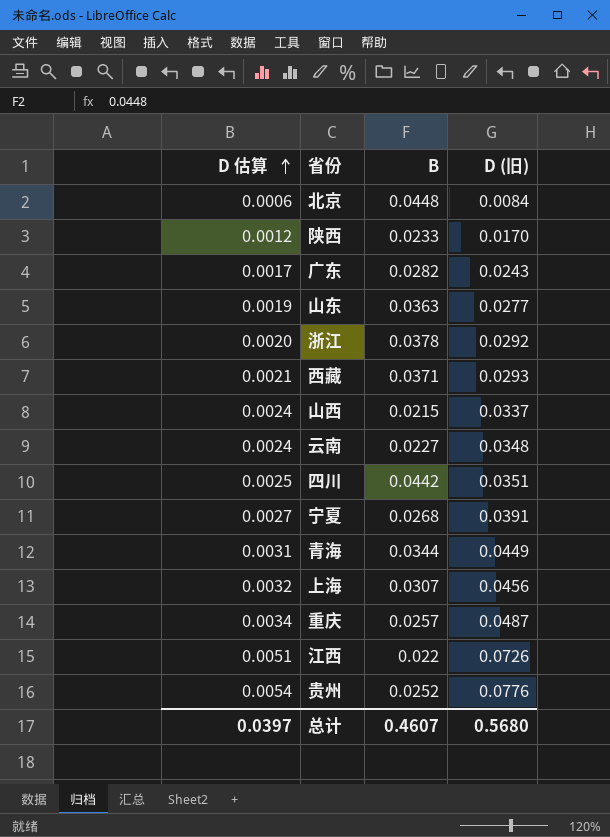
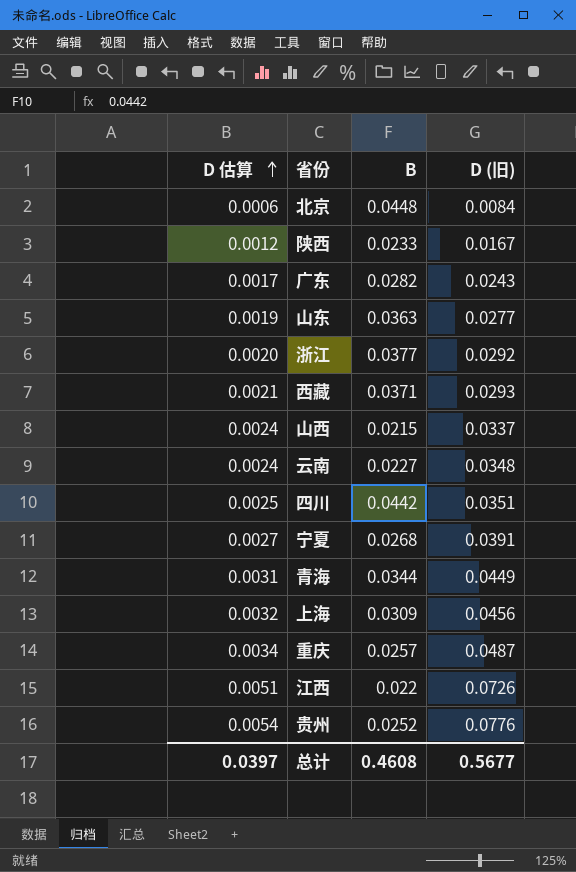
陕西 | D (旧): 0.0170 -> 0.0167
浙江 | B: 0.0378 -> 0.0377
上海 | B: 0.0307 -> 0.0309
总计 | B: 0.4607 -> 0.4608
总计 | D (旧): 0.5680 -> 0.5677

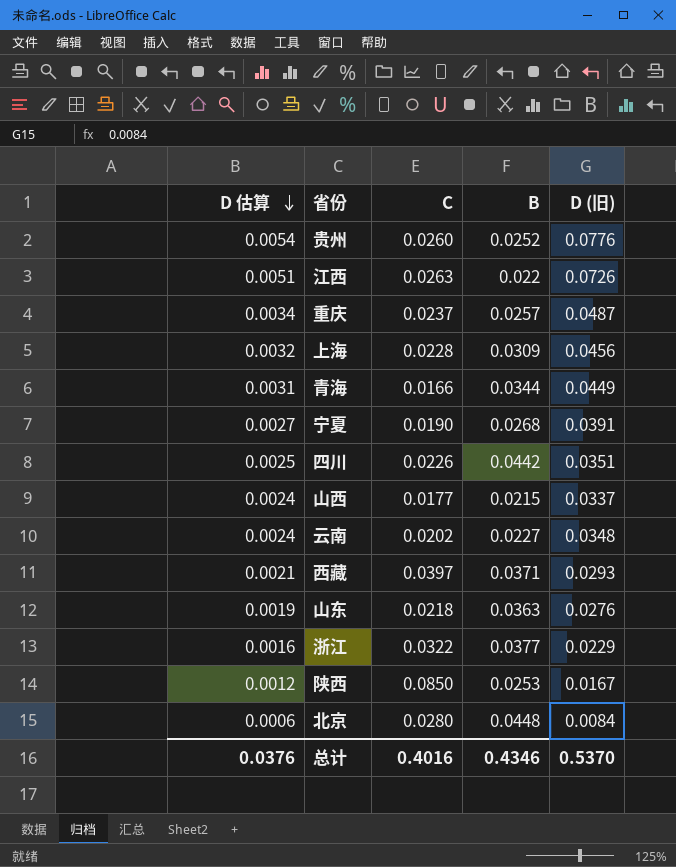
row order: D 估算 ascending -> D 估算 descending
column C | position: none -> 3
row 广东: 0.0017 | 0.0282 | 0.0243 -> none
山东 | D (旧): 0.0277 -> 0.0276
浙江 | D 估算: 0.0020 -> 0.0016
浙江 | D (旧): 0.0292 -> 0.0229
陕西 | B: 0.0233 -> 0.0253
总计 | D 估算: 0.0397 -> 0.0376
总计 | B: 0.4608 -> 0.4346
总计 | D (旧): 0.5677 -> 0.5370

